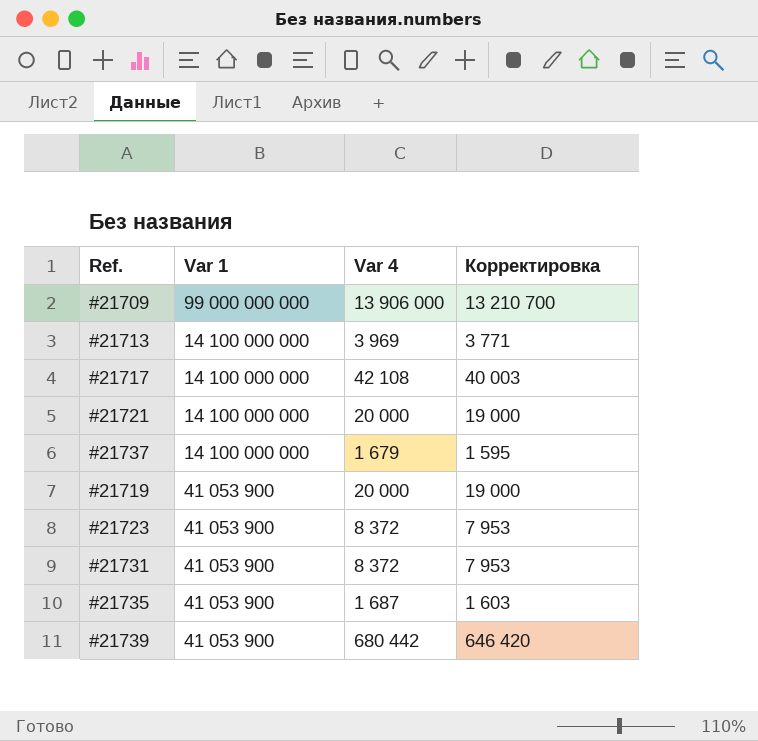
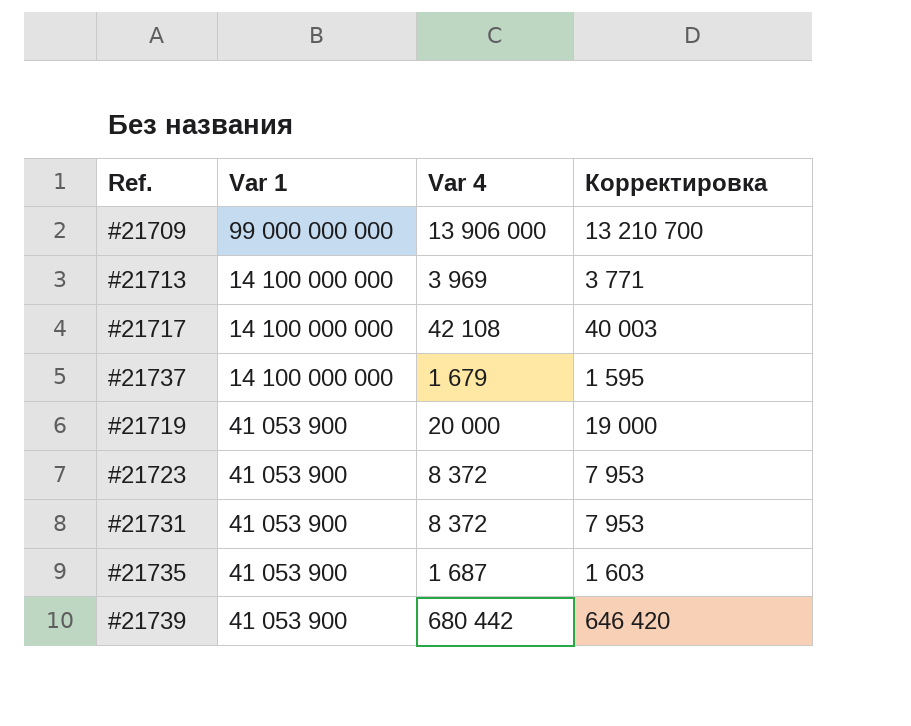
row #21721: 14 100 000 000 | 20 000 | 19 000 -> none

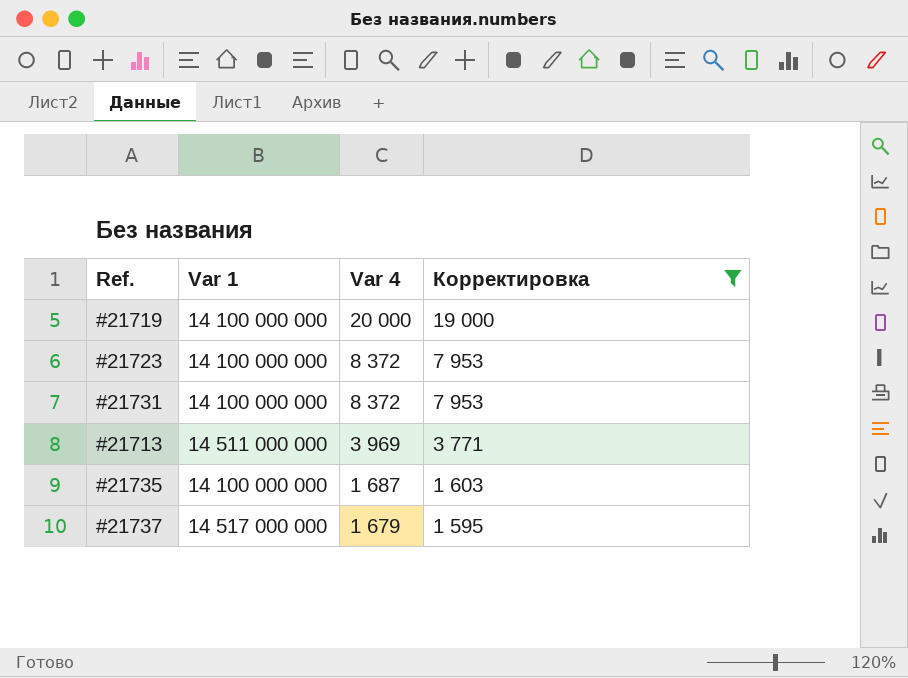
filter: none -> Корректировка <= 19 000
row order: Var 1 descending -> Var 4 descending
#21719 | Var 1: 41 053 900 -> 14 100 000 000
#21723 | Var 1: 41 053 900 -> 14 100 000 000
#21731 | Var 1: 41 053 900 -> 14 100 000 000
#21713 | Var 1: 14 100 000 000 -> 14 511 000 000
#21735 | Var 1: 41 053 900 -> 14 100 000 000
#21737 | Var 1: 14 100 000 000 -> 14 517 000 000

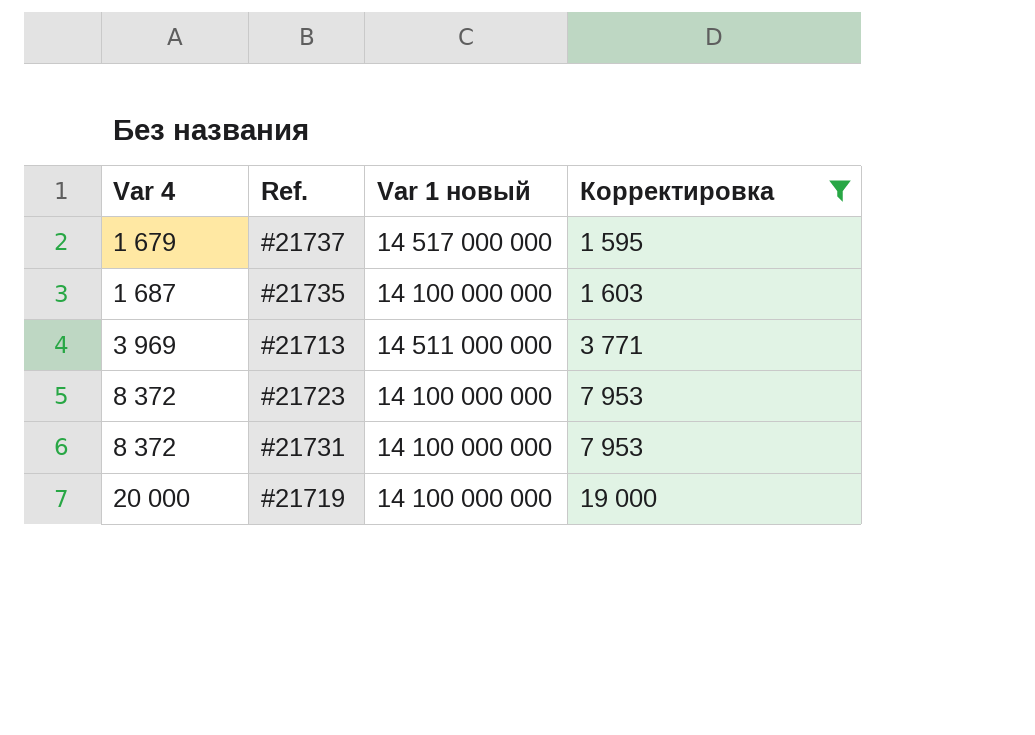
row order: Var 4 descending -> Var 4 ascending
column Var 4 | position: 3 -> 1
column name: Var 1 -> Var 1 новый

